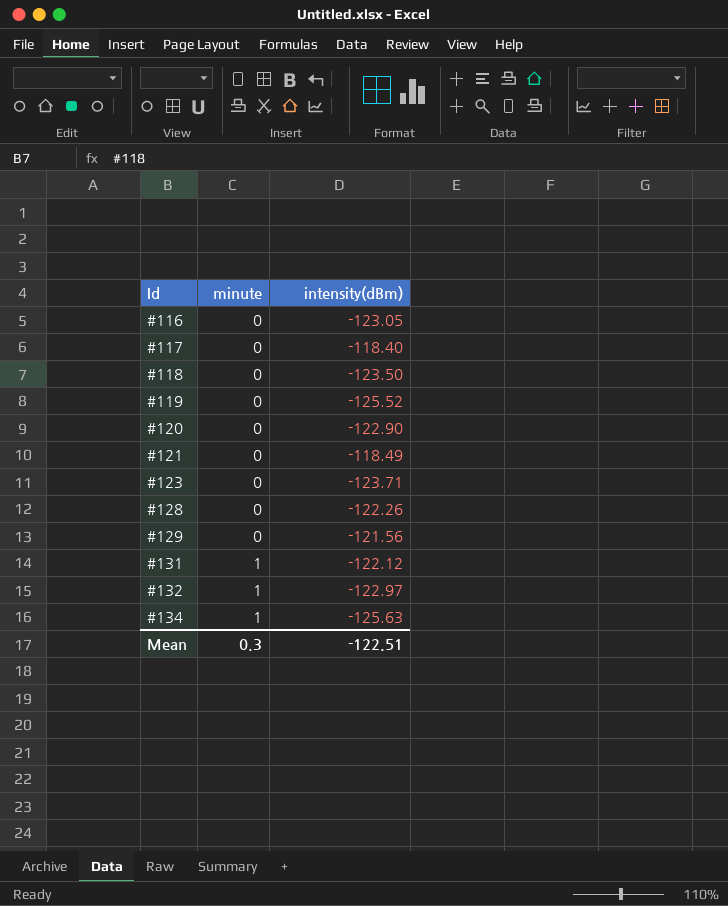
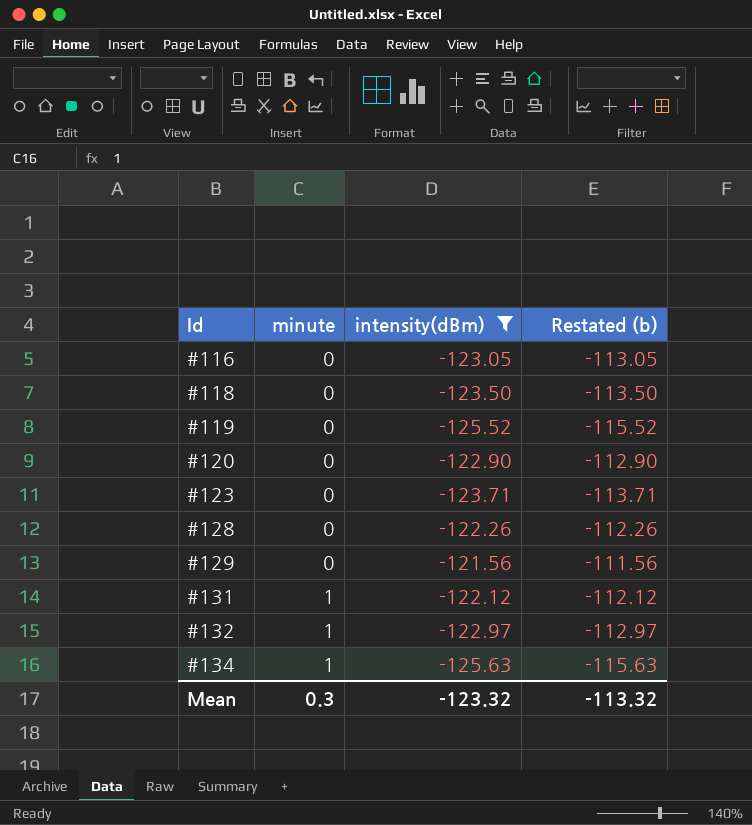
filter: none -> intensity(dBm) <= -121.56
column Restated (b) | formula: none -> [intensity(dBm)] + 10
Mean | intensity(dBm): -122.51 -> -123.32

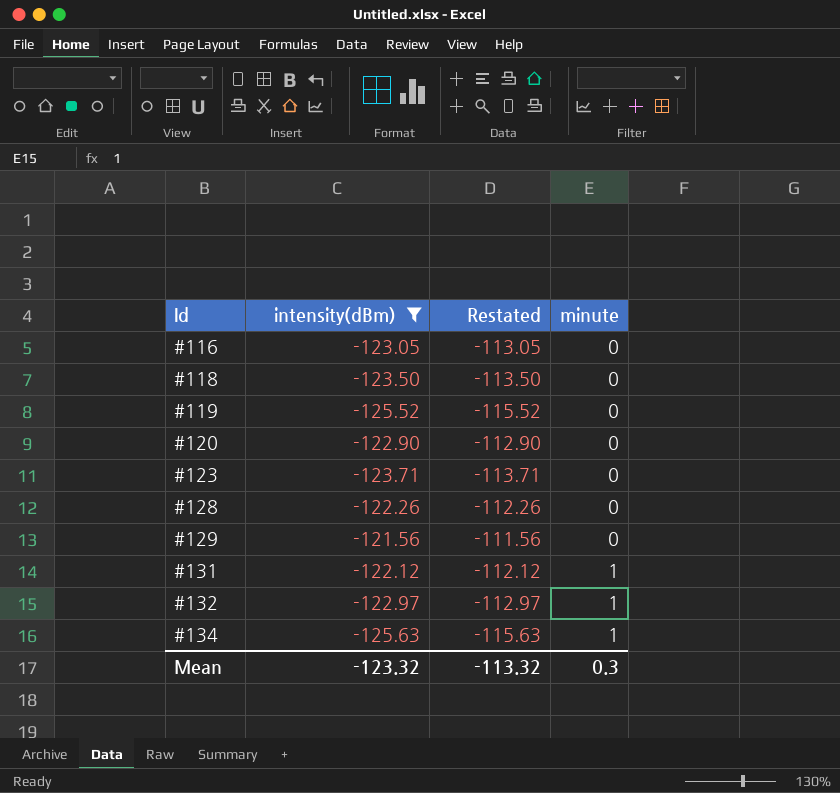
column name: Restated (b) -> Restated
column minute | position: 2 -> 4

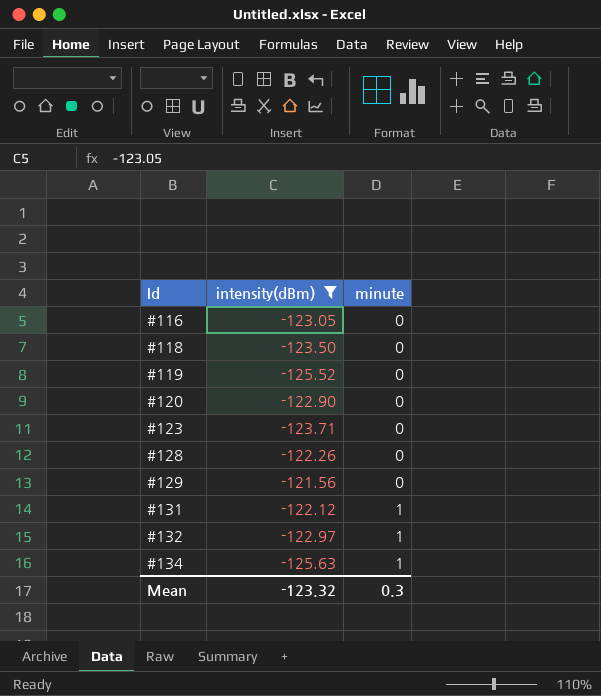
column Restated | formula: [intensity(dBm)] + 10 -> none

